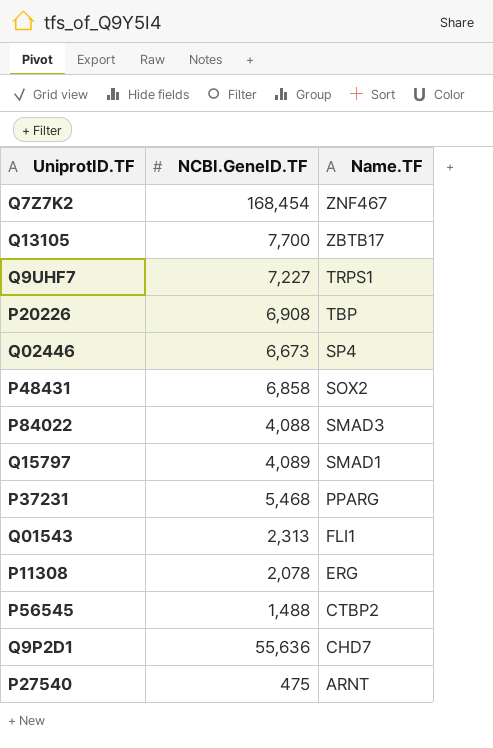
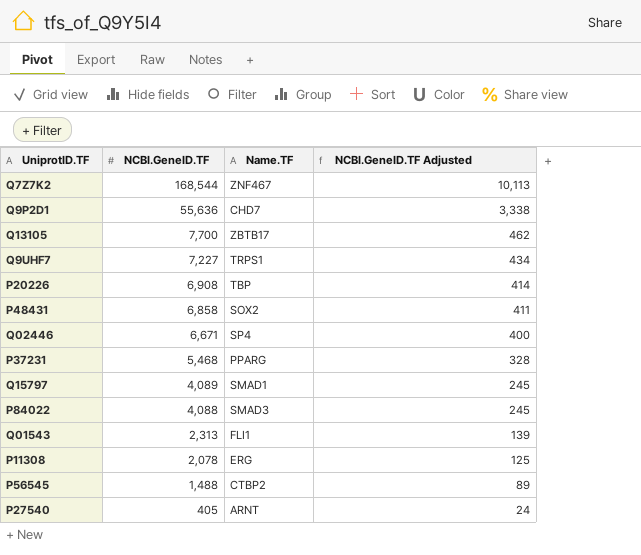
row order: Name.TF descending -> NCBI.GeneID.TF descending
column NCBI.GeneID.TF Adjusted | formula: none -> [NCBI.GeneID.TF] * 0.06
Q7Z7K2 | NCBI.GeneID.TF: 168,454 -> 168,544
Q02446 | NCBI.GeneID.TF: 6,673 -> 6,671
P27540 | NCBI.GeneID.TF: 475 -> 405

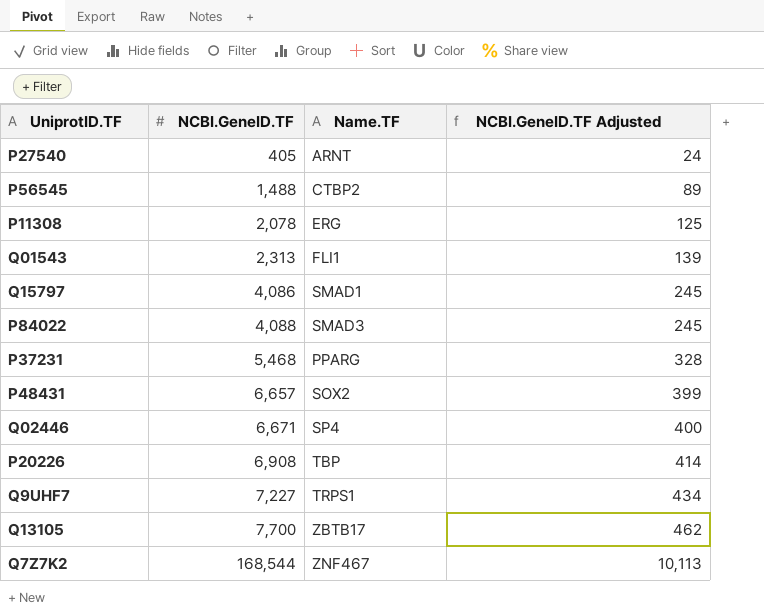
row order: NCBI.GeneID.TF descending -> NCBI.GeneID.TF ascending
row Q9P2D1: 55,636 | CHD7 | 3,338 -> none
Q15797 | NCBI.GeneID.TF: 4,089 -> 4,086
P48431 | NCBI.GeneID.TF: 6,858 -> 6,657
P48431 | NCBI.GeneID.TF Adjusted: 411 -> 399

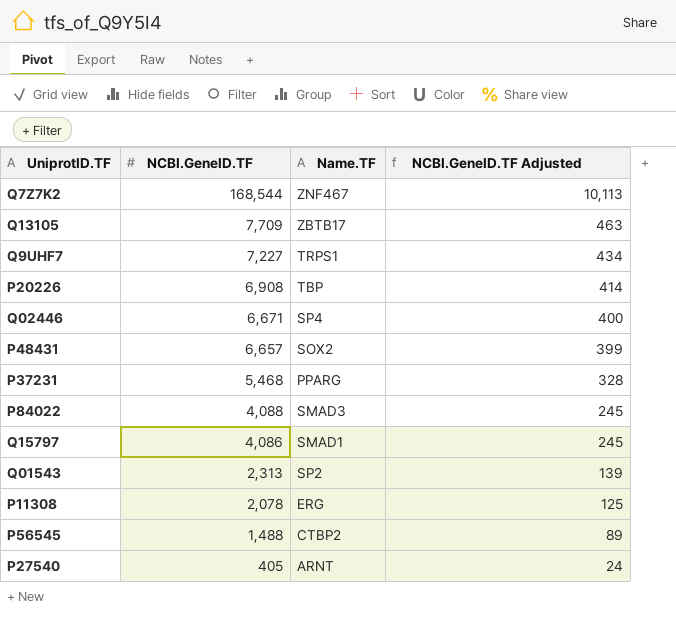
row order: NCBI.GeneID.TF ascending -> NCBI.GeneID.TF descending
Q13105 | NCBI.GeneID.TF: 7,700 -> 7,709
Q13105 | NCBI.GeneID.TF Adjusted: 462 -> 463
Q01543 | Name.TF: FLI1 -> SP2

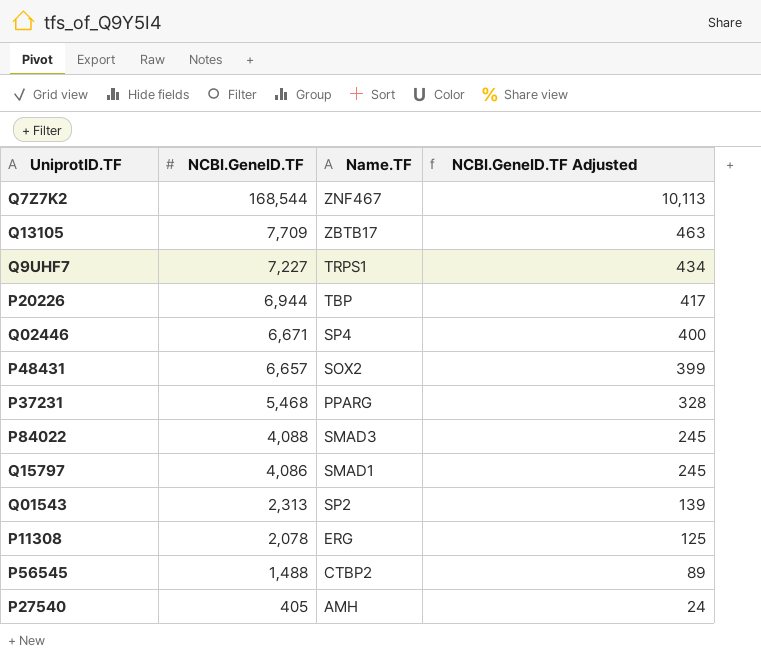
P20226 | NCBI.GeneID.TF: 6,908 -> 6,944
P20226 | NCBI.GeneID.TF Adjusted: 414 -> 417
P27540 | Name.TF: ARNT -> AMH

